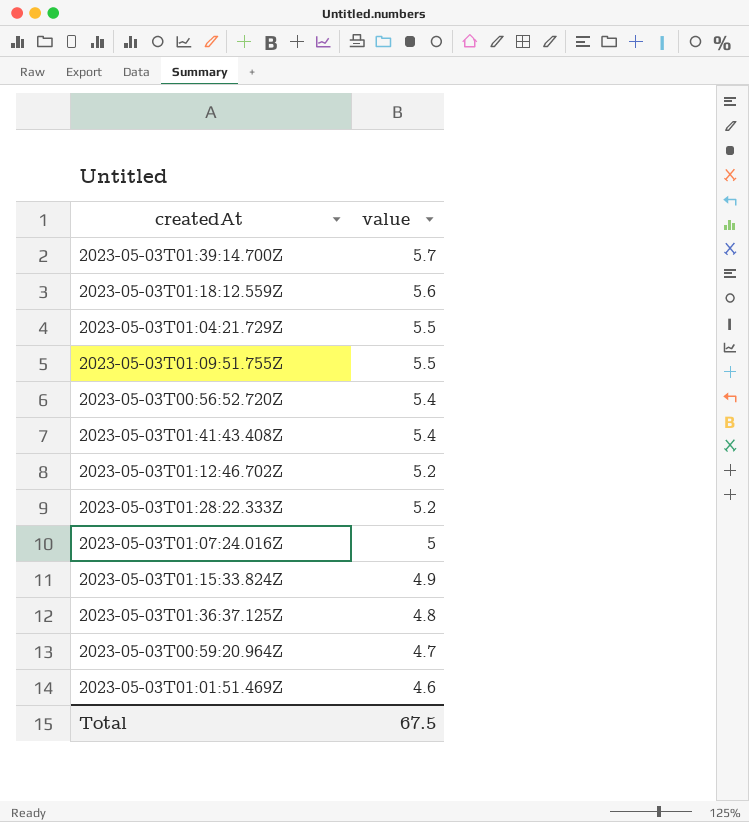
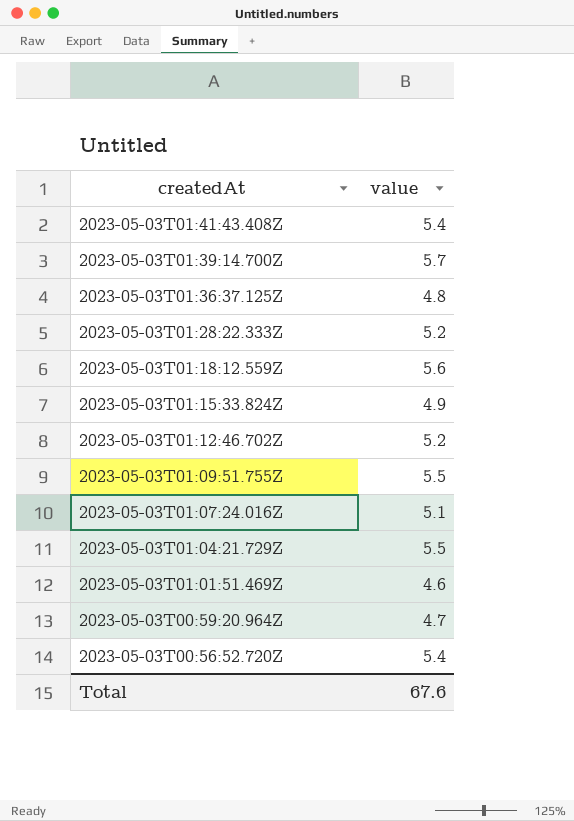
row order: value descending -> createdAt descending
2023-05-03T01:07:24.016Z | value: 5 -> 5.1
Total | value: 67.5 -> 67.6

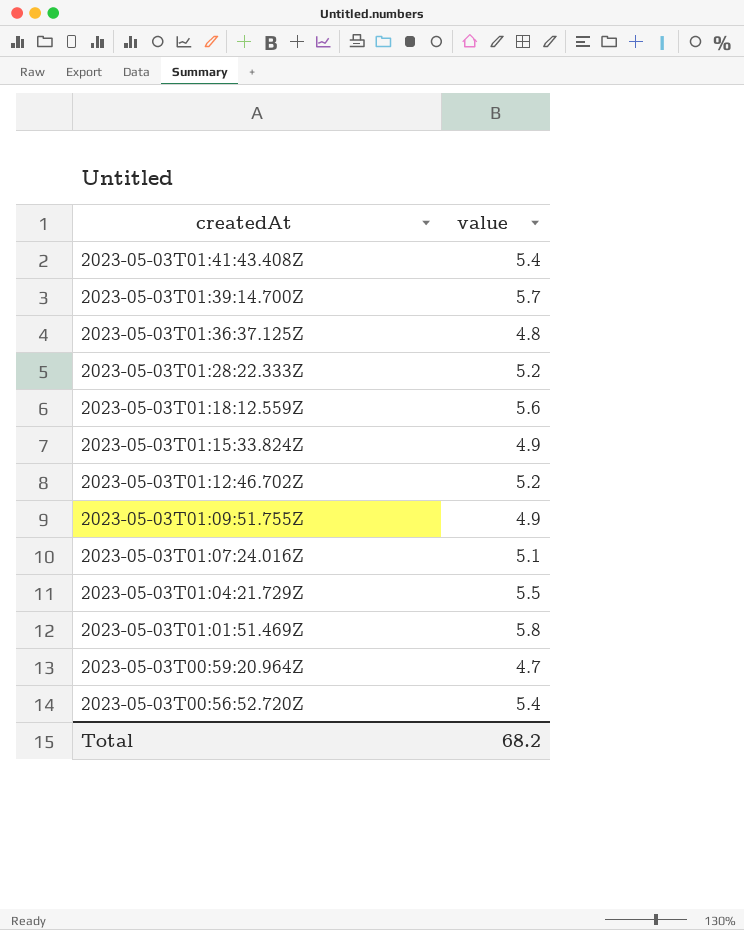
2023-05-03T01:09:51.755Z | value: 5.5 -> 4.9
2023-05-03T01:01:51.469Z | value: 4.6 -> 5.8
Total | value: 67.6 -> 68.2

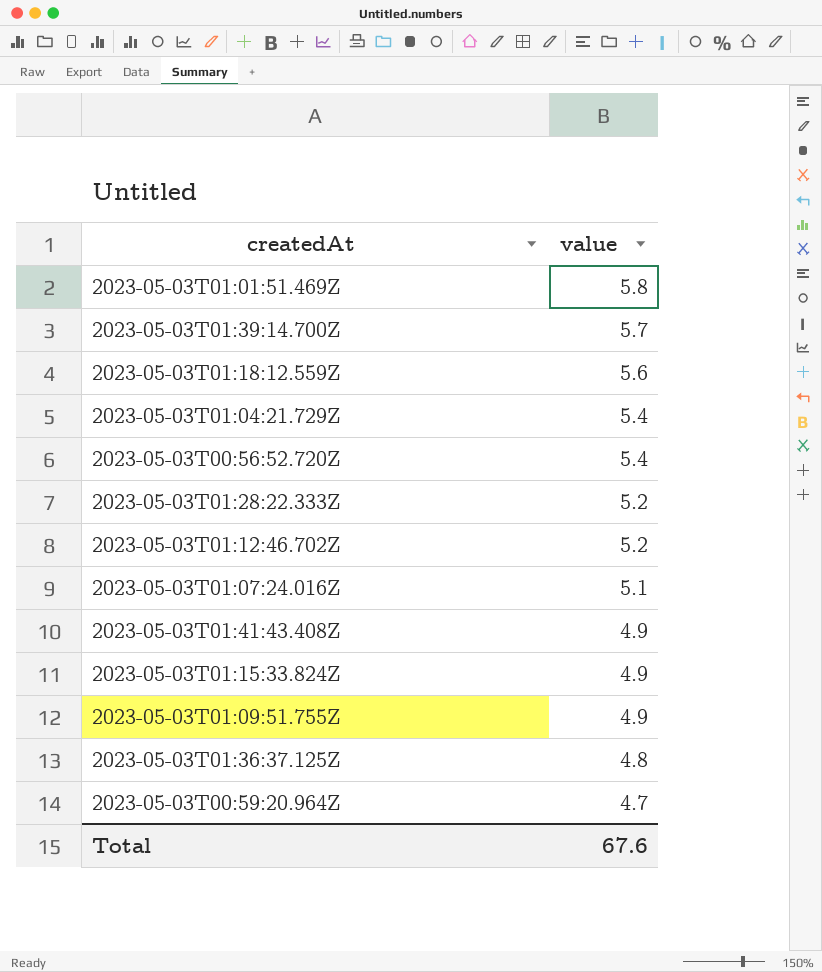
row order: createdAt descending -> value descending
2023-05-03T01:04:21.729Z | value: 5.5 -> 5.4
2023-05-03T01:41:43.408Z | value: 5.4 -> 4.9
Total | value: 68.2 -> 67.6

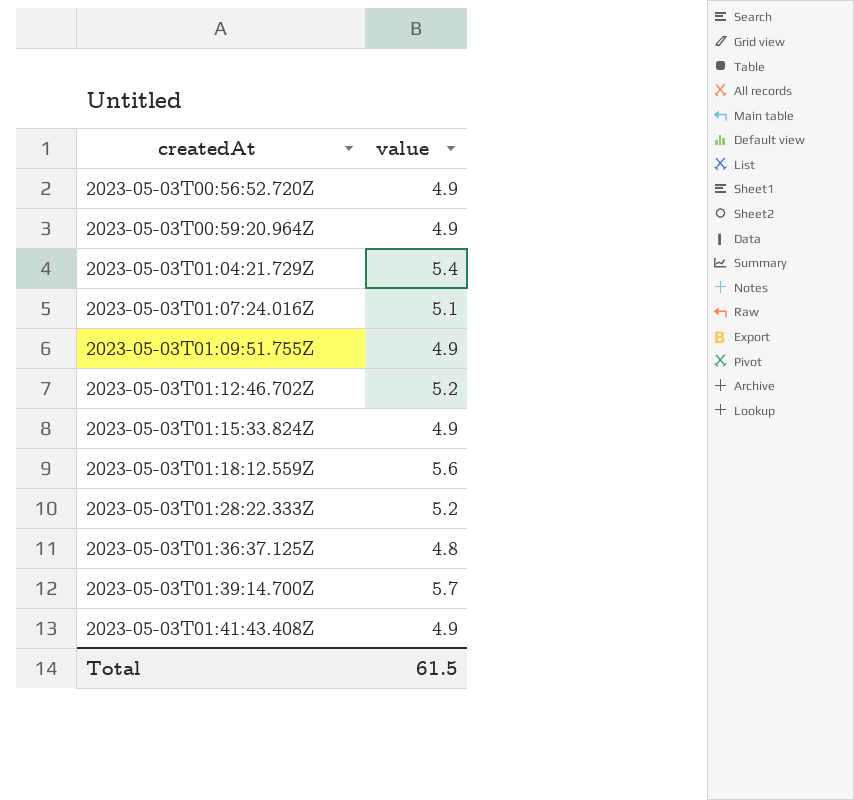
row order: value descending -> createdAt ascending
row 2023-05-03T01:01:51.469Z: 5.8 -> none
2023-05-03T00:56:52.720Z | value: 5.4 -> 4.9
2023-05-03T00:59:20.964Z | value: 4.7 -> 4.9
Total | value: 67.6 -> 61.5

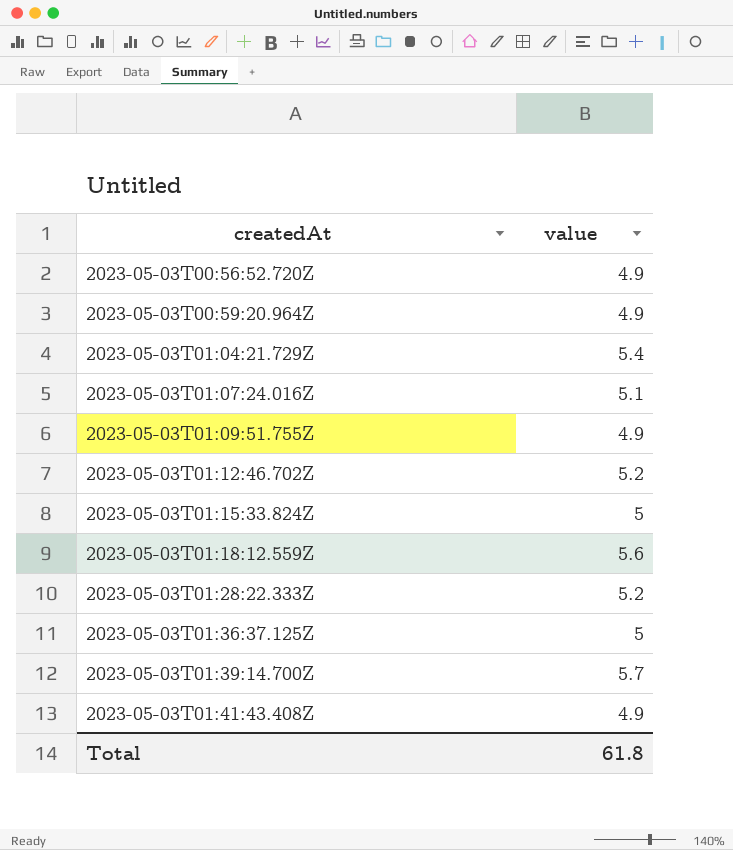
2023-05-03T01:15:33.824Z | value: 4.9 -> 5
2023-05-03T01:36:37.125Z | value: 4.8 -> 5
Total | value: 61.5 -> 61.8

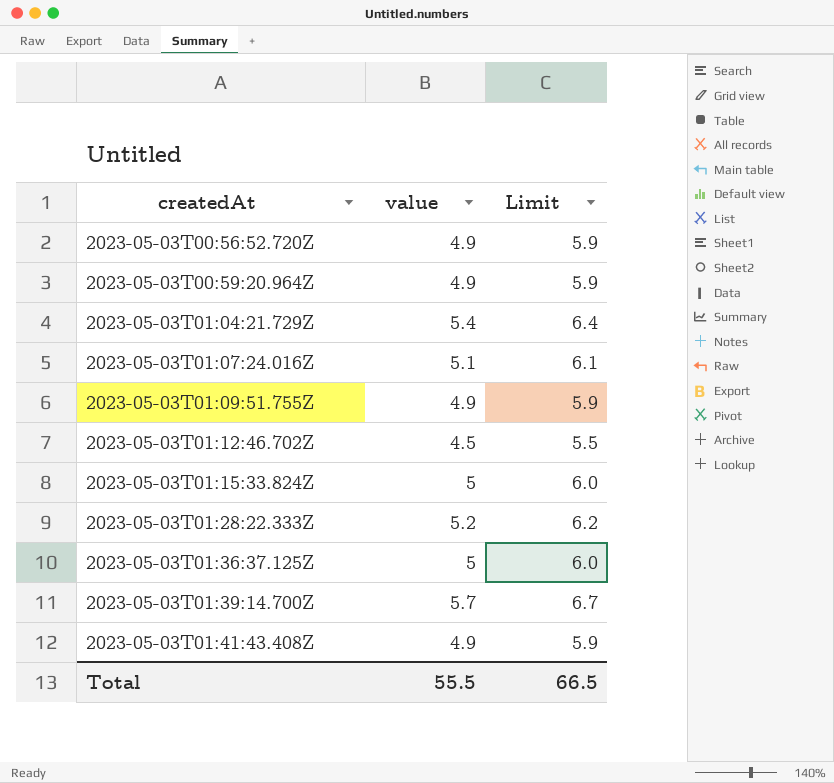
column Limit | formula: none -> [value] + 1
row 2023-05-03T01:18:12.559Z: 5.6 -> none
2023-05-03T01:12:46.702Z | value: 5.2 -> 4.5
Total | value: 61.8 -> 55.5

